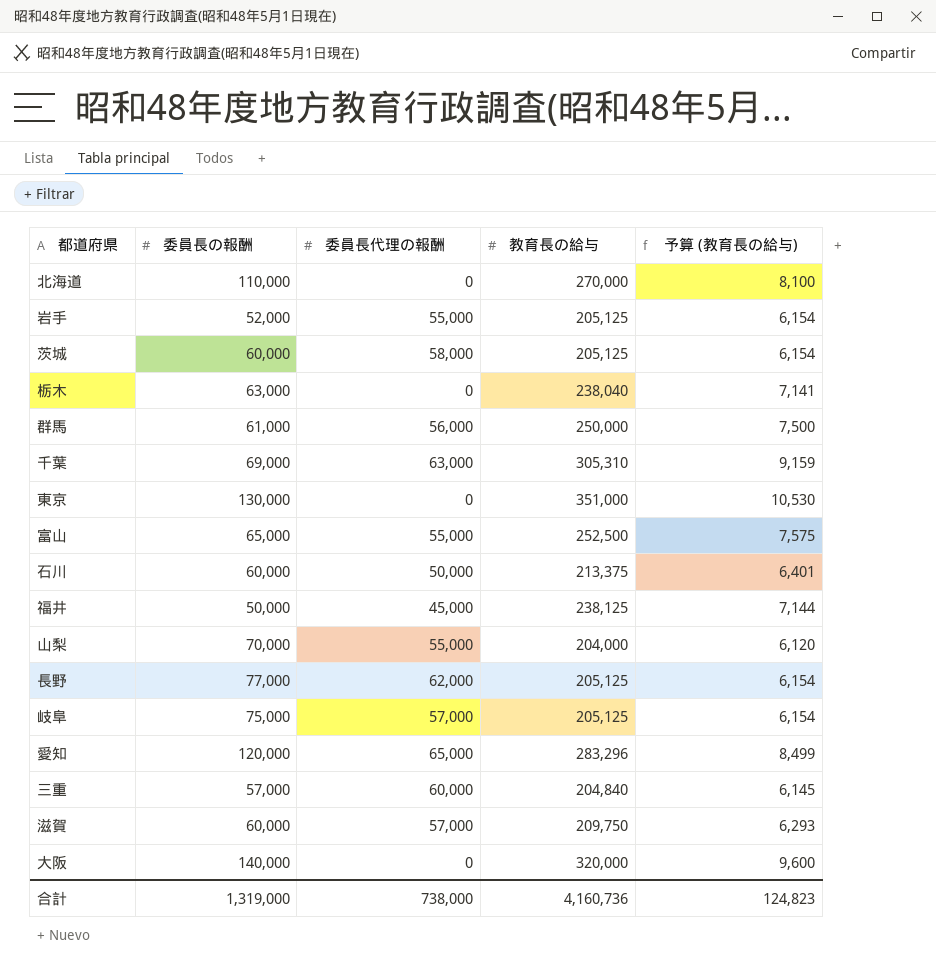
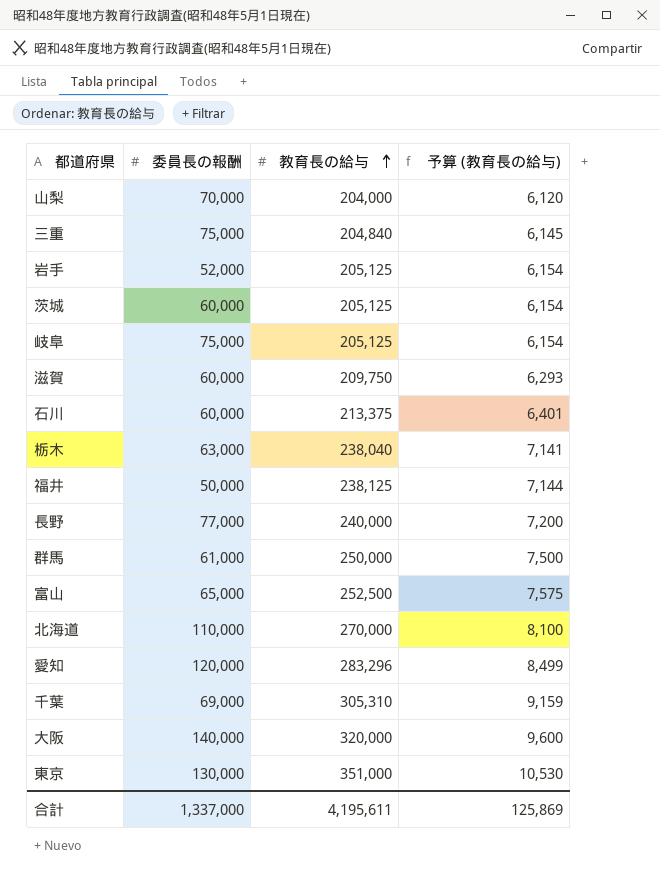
row order: none -> 教育長の給与 ascending
column 委員長代理の報酬 | position: 3 -> none
三重 | 委員長の報酬: 57,000 -> 75,000
長野 | 教育長の給与: 205,125 -> 240,000
長野 | 予算 (教育長の給与): 6,154 -> 7,200
合計 | 委員長の報酬: 1,319,000 -> 1,337,000
合計 | 教育長の給与: 4,160,736 -> 4,195,611
合計 | 予算 (教育長の給与): 124,823 -> 125,869

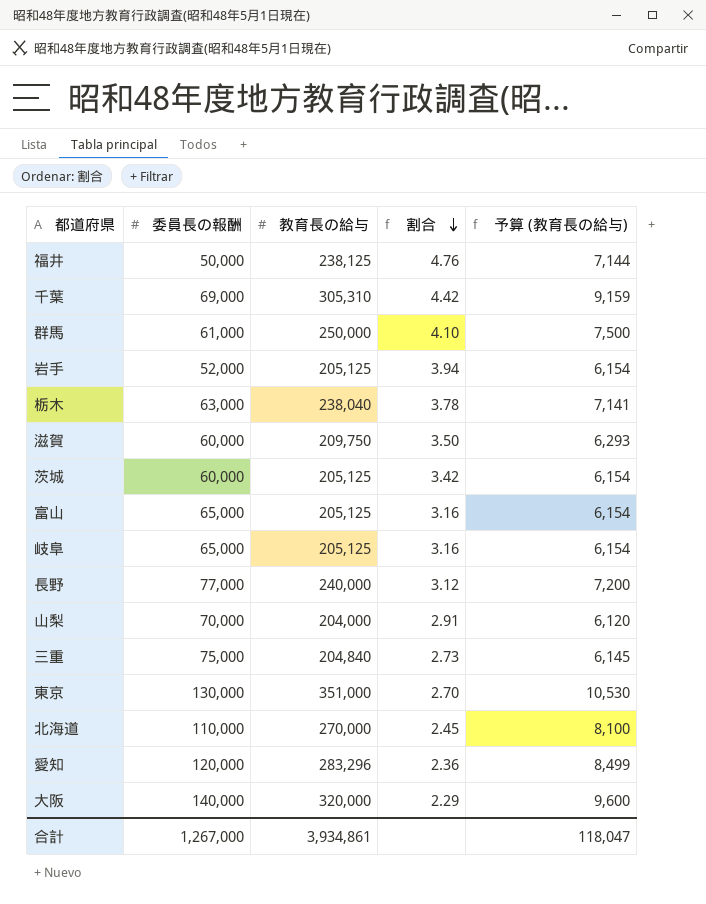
row order: 教育長の給与 ascending -> 割合 descending
column 割合 | formula: none -> [教育長の給与] / [委員長の報酬]
row 石川: 60,000 | 213,375 | 6,401 -> none
富山 | 教育長の給与: 252,500 -> 205,125
富山 | 予算 (教育長の給与): 7,575 -> 6,154
岐阜 | 委員長の報酬: 75,000 -> 65,000
合計 | 委員長の報酬: 1,337,000 -> 1,267,000
合計 | 教育長の給与: 4,195,611 -> 3,934,861
合計 | 予算 (教育長の給与): 125,869 -> 118,047

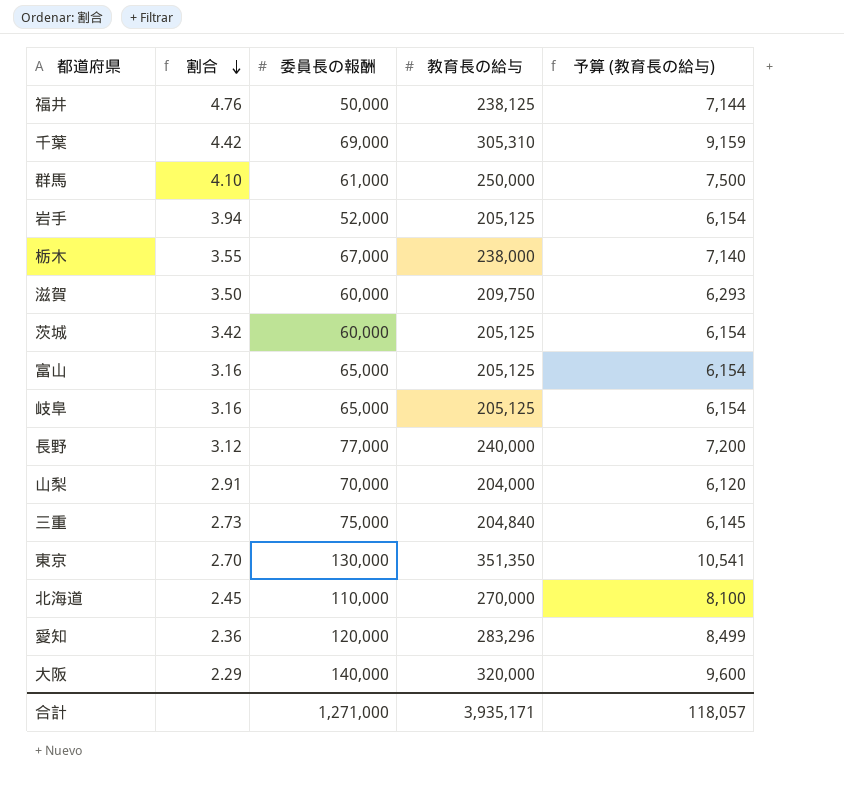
column 割合 | position: 4 -> 2
栃木 | 割合: 3.78 -> 3.55
栃木 | 委員長の報酬: 63,000 -> 67,000
栃木 | 教育長の給与: 238,040 -> 238,000
栃木 | 予算 (教育長の給与): 7,141 -> 7,140
東京 | 教育長の給与: 351,000 -> 351,350
東京 | 予算 (教育長の給与): 10,530 -> 10,541
合計 | 委員長の報酬: 1,267,000 -> 1,271,000
合計 | 教育長の給与: 3,934,861 -> 3,935,171
合計 | 予算 (教育長の給与): 118,047 -> 118,057

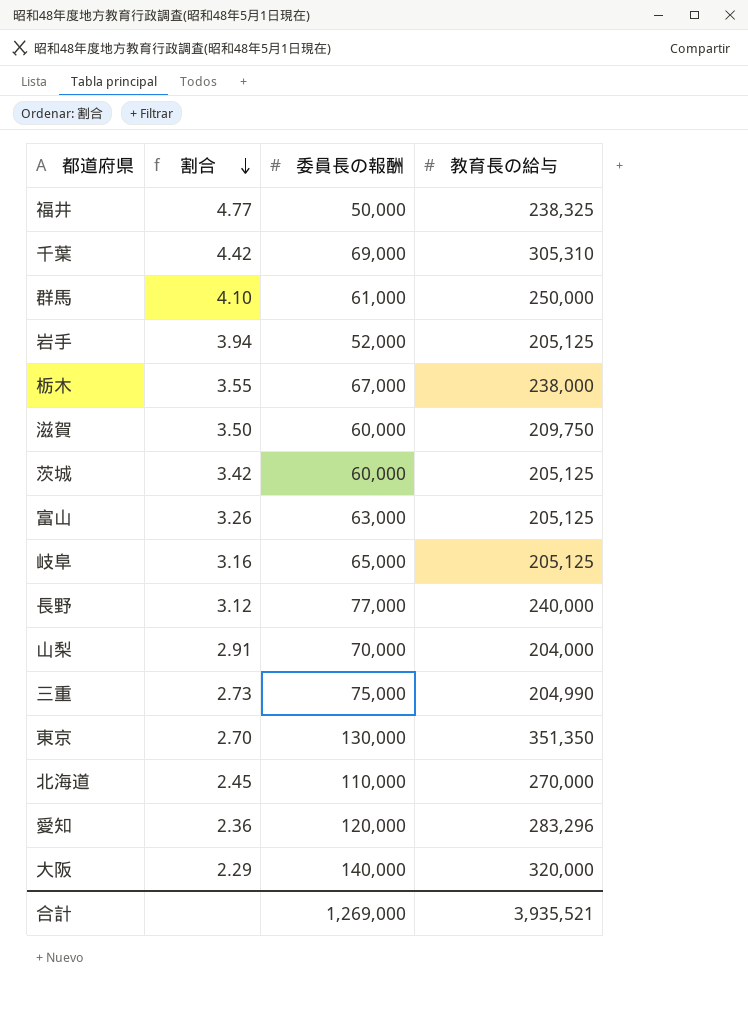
column 予算 (教育長の給与) | formula: [教育長の給与] * 0.03 -> none
福井 | 割合: 4.76 -> 4.77
福井 | 教育長の給与: 238,125 -> 238,325
富山 | 割合: 3.16 -> 3.26
富山 | 委員長の報酬: 65,000 -> 63,000
三重 | 教育長の給与: 204,840 -> 204,990
合計 | 委員長の報酬: 1,271,000 -> 1,269,000
合計 | 教育長の給与: 3,935,171 -> 3,935,521

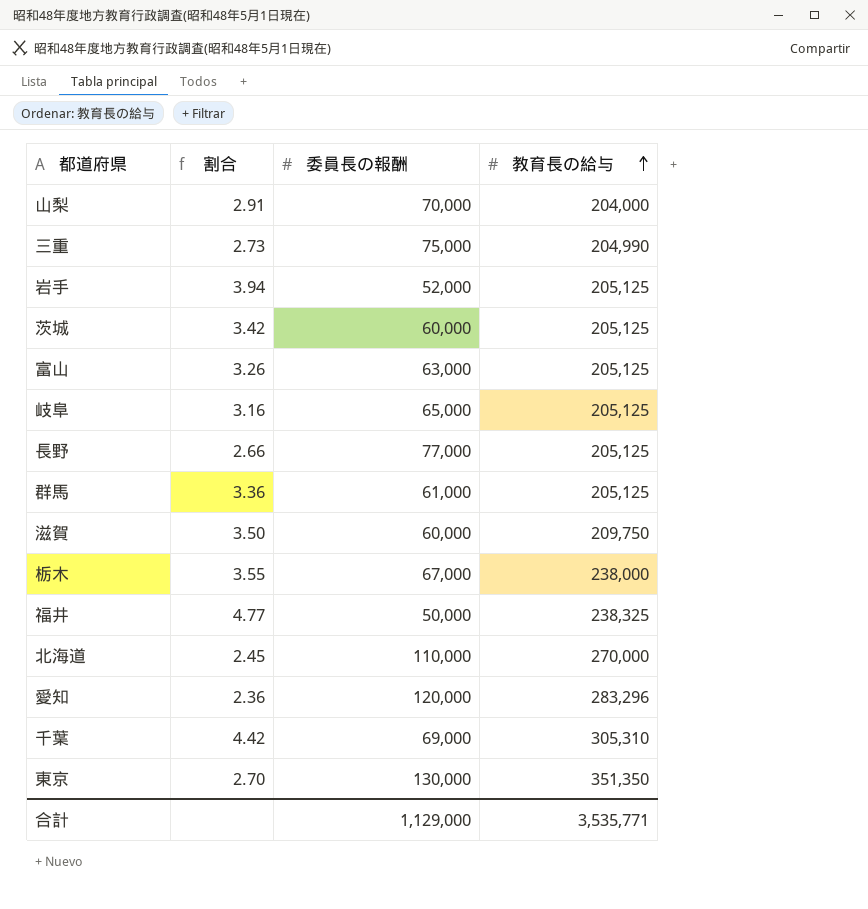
row order: 割合 descending -> 教育長の給与 ascending
row 大阪: 2.29 | 140,000 | 320,000 -> none
長野 | 割合: 3.12 -> 2.66
長野 | 教育長の給与: 240,000 -> 205,125
群馬 | 割合: 4.10 -> 3.36
群馬 | 教育長の給与: 250,000 -> 205,125
合計 | 委員長の報酬: 1,269,000 -> 1,129,000
合計 | 教育長の給与: 3,935,521 -> 3,535,771

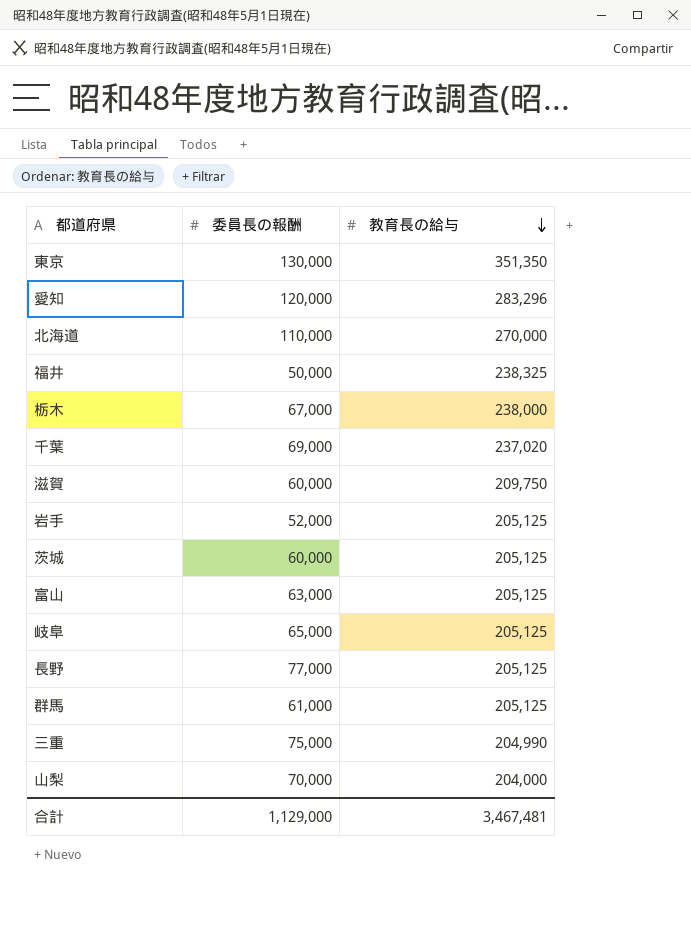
row order: 教育長の給与 ascending -> 教育長の給与 descending
column 割合 | formula: [教育長の給与] / [委員長の報酬] -> none
千葉 | 教育長の給与: 305,310 -> 237,020
合計 | 教育長の給与: 3,535,771 -> 3,467,481

